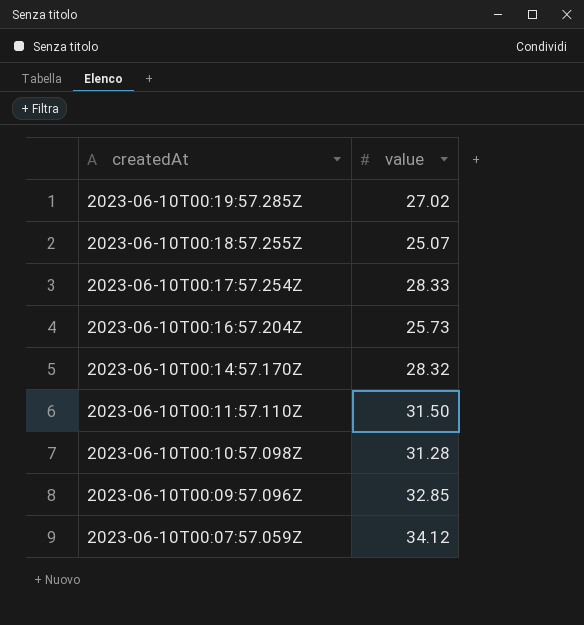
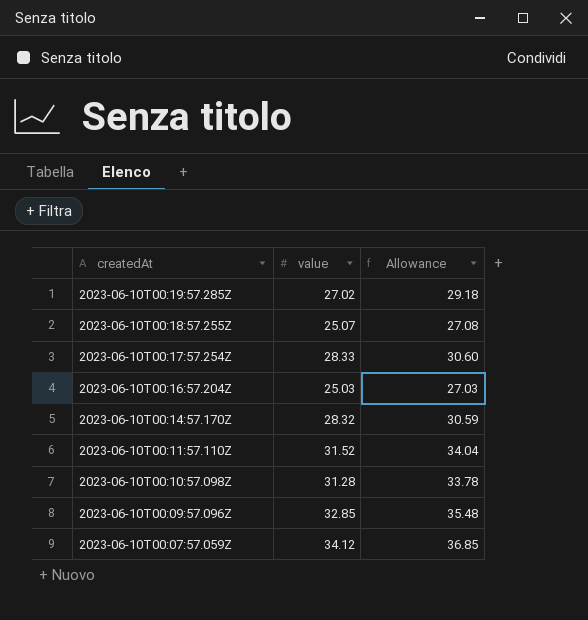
column Allowance | formula: none -> [value] * 1.08
2023-06-10T00:16:57.204Z | value: 25.73 -> 25.03
2023-06-10T00:11:57.110Z | value: 31.50 -> 31.52

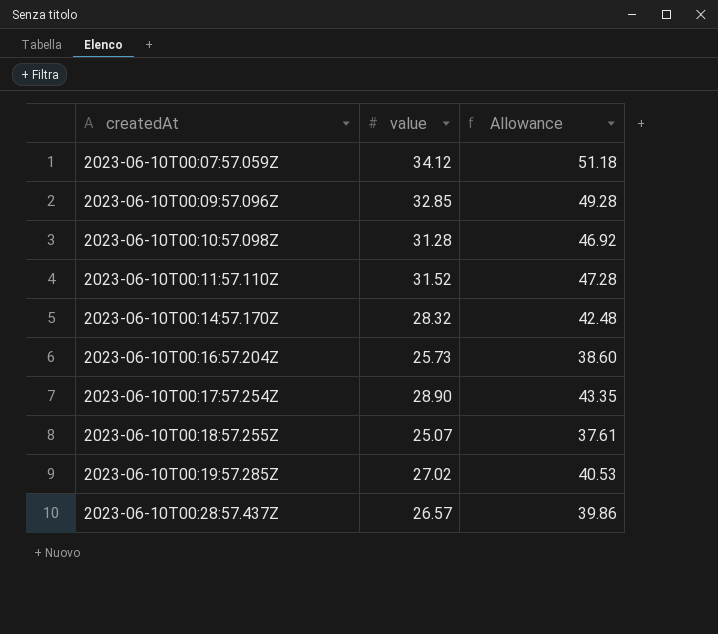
row order: createdAt descending -> createdAt ascending
column Allowance | formula: [value] * 1.08 -> [value] * 1.5
2023-06-10T00:16:57.204Z | value: 25.03 -> 25.73
2023-06-10T00:17:57.254Z | value: 28.33 -> 28.90
row 2023-06-10T00:28:57.437Z: none -> 26.57 | 39.86

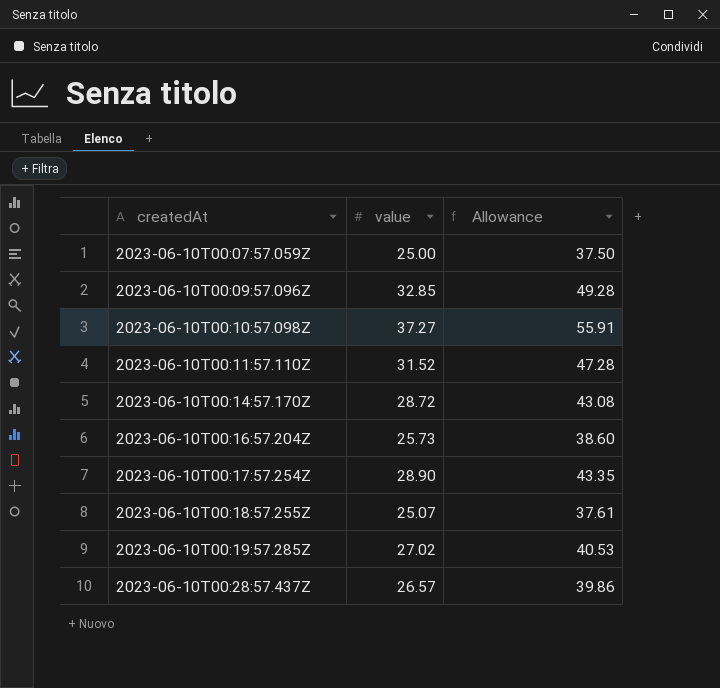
2023-06-10T00:07:57.059Z | value: 34.12 -> 25.00
2023-06-10T00:07:57.059Z | Allowance: 51.18 -> 37.50
2023-06-10T00:10:57.098Z | value: 31.28 -> 37.27
2023-06-10T00:10:57.098Z | Allowance: 46.92 -> 55.91
2023-06-10T00:14:57.170Z | value: 28.32 -> 28.72
2023-06-10T00:14:57.170Z | Allowance: 42.48 -> 43.08

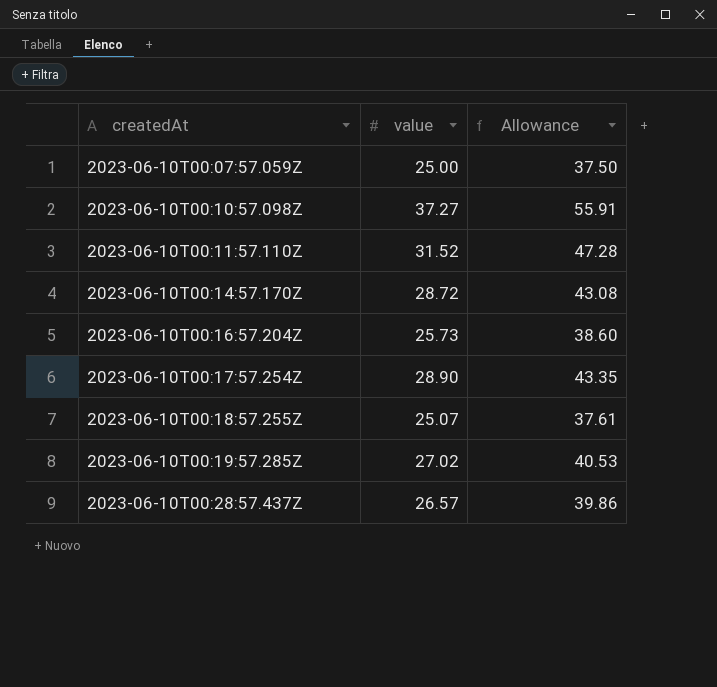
row 2023-06-10T00:09:57.096Z: 32.85 | 49.28 -> none

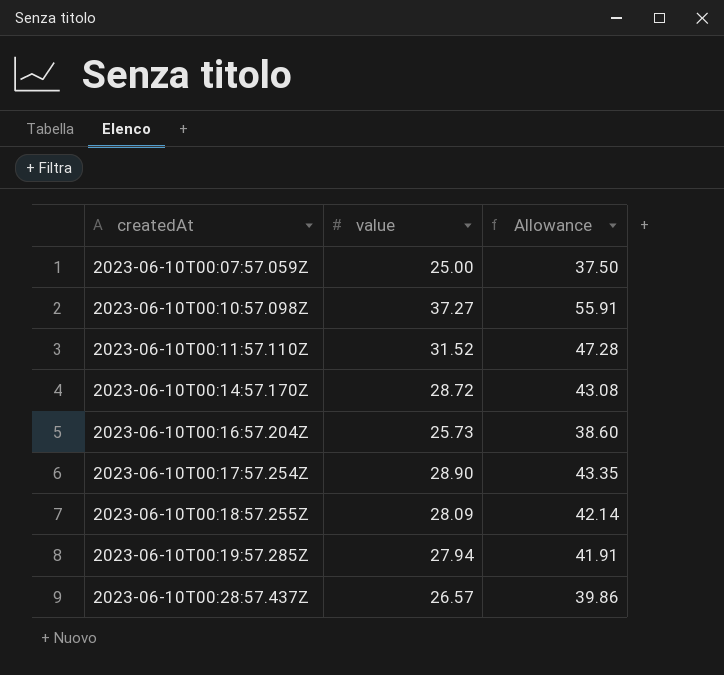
2023-06-10T00:18:57.255Z | value: 25.07 -> 28.09
2023-06-10T00:18:57.255Z | Allowance: 37.61 -> 42.14
2023-06-10T00:19:57.285Z | value: 27.02 -> 27.94
2023-06-10T00:19:57.285Z | Allowance: 40.53 -> 41.91

